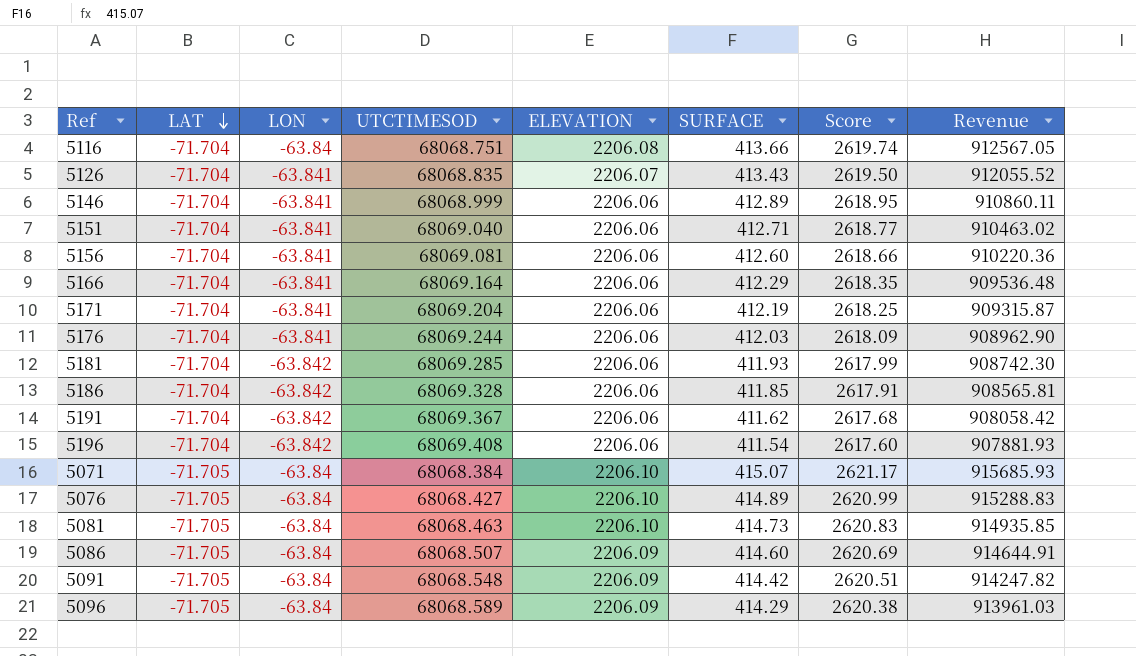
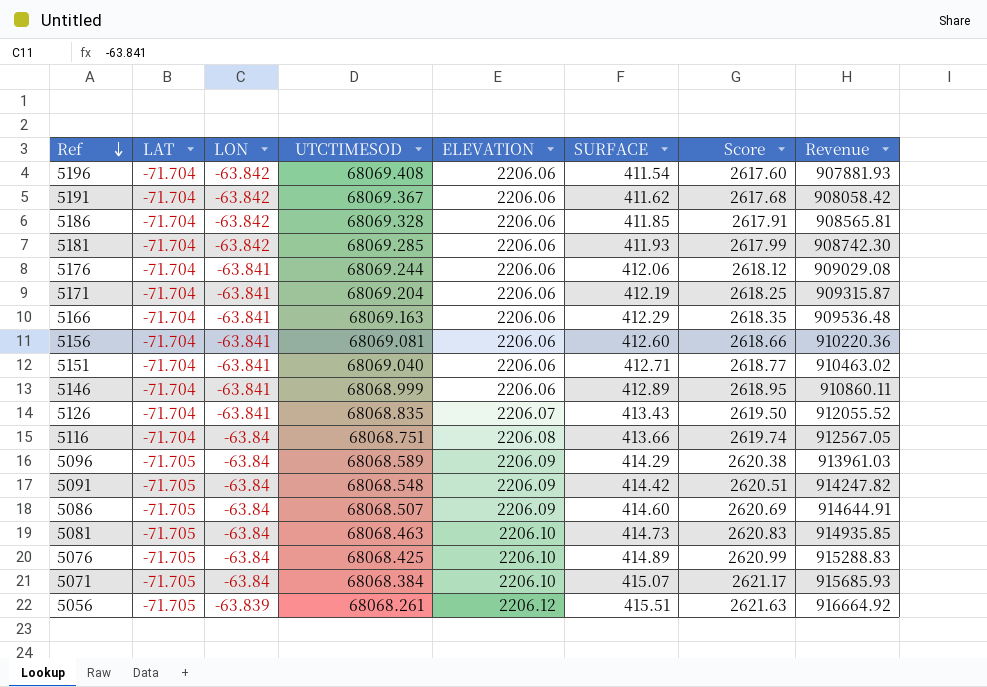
row order: LAT descending -> Ref descending
5176 | SURFACE: 412.03 -> 412.06
5176 | Score: 2618.09 -> 2618.12
5176 | Revenue: 908962.90 -> 909029.08
5166 | UTCTIMESOD: 68069.164 -> 68069.163
5076 | UTCTIMESOD: 68068.427 -> 68068.425
row 5056: none -> -71.705 | -63.839 | 68068.261 | 2206.12 | 415.51 | 2621.63 | 916664.92

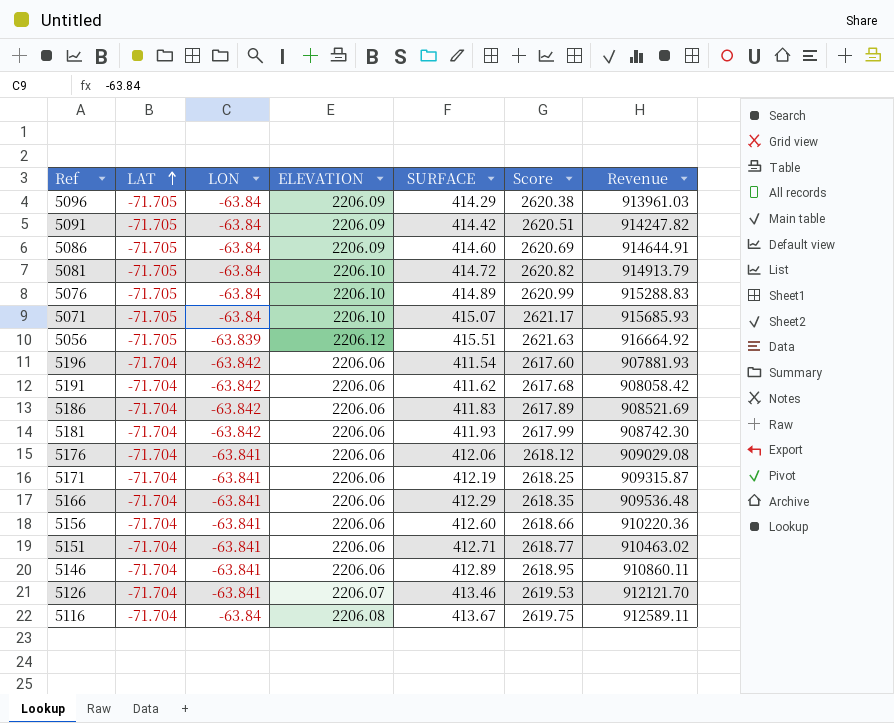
row order: Ref descending -> LAT ascending
column UTCTIMESOD | position: 4 -> none
5081 | SURFACE: 414.73 -> 414.72
5081 | Score: 2620.83 -> 2620.82
5081 | Revenue: 914935.85 -> 914913.79
5186 | SURFACE: 411.85 -> 411.83
5186 | Score: 2617.91 -> 2617.89
5186 | Revenue: 908565.81 -> 908521.69
5126 | SURFACE: 413.43 -> 413.46
5126 | Score: 2619.50 -> 2619.53
5126 | Revenue: 912055.52 -> 912121.70
5116 | SURFACE: 413.66 -> 413.67
5116 | Score: 2619.74 -> 2619.75
5116 | Revenue: 912567.05 -> 912589.11

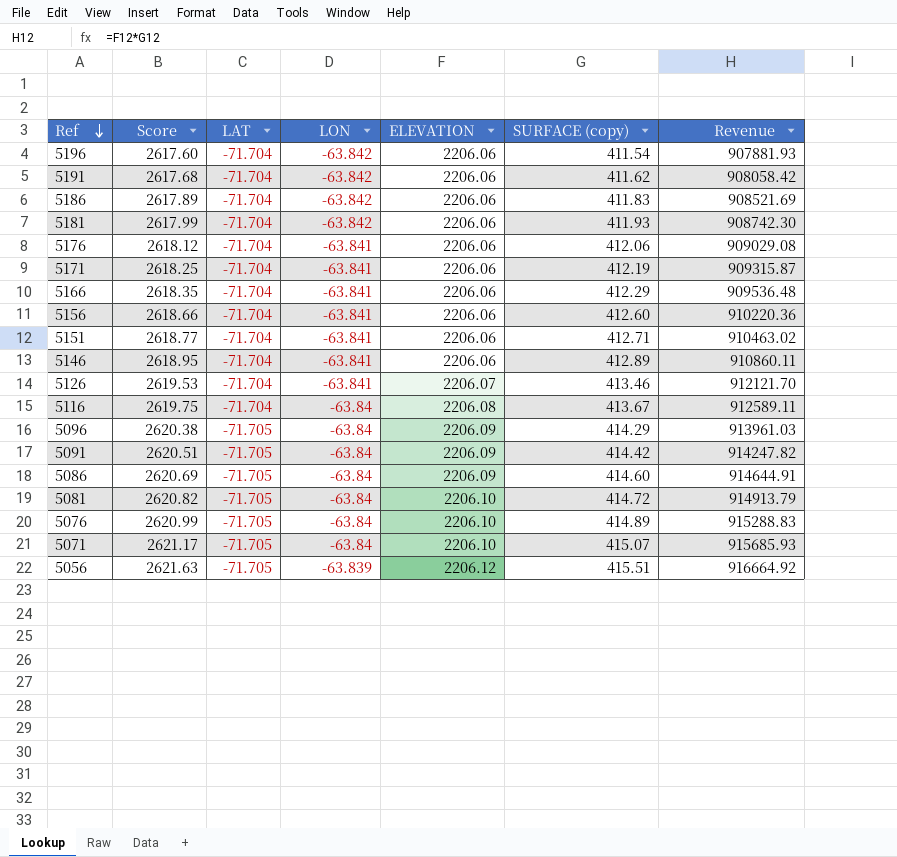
row order: LAT ascending -> Ref descending
column Score | position: 6 -> 2
column name: SURFACE -> SURFACE (copy)

